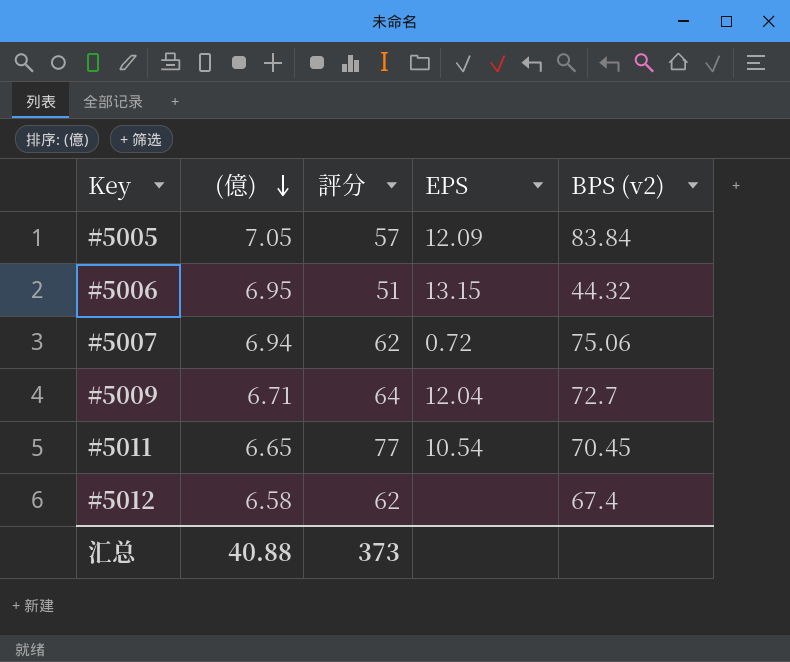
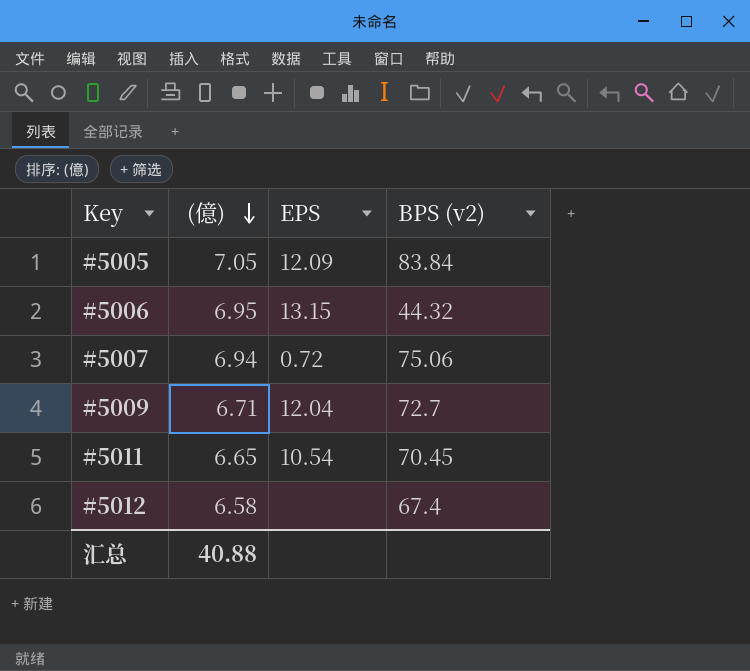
column 評分 | position: 3 -> none

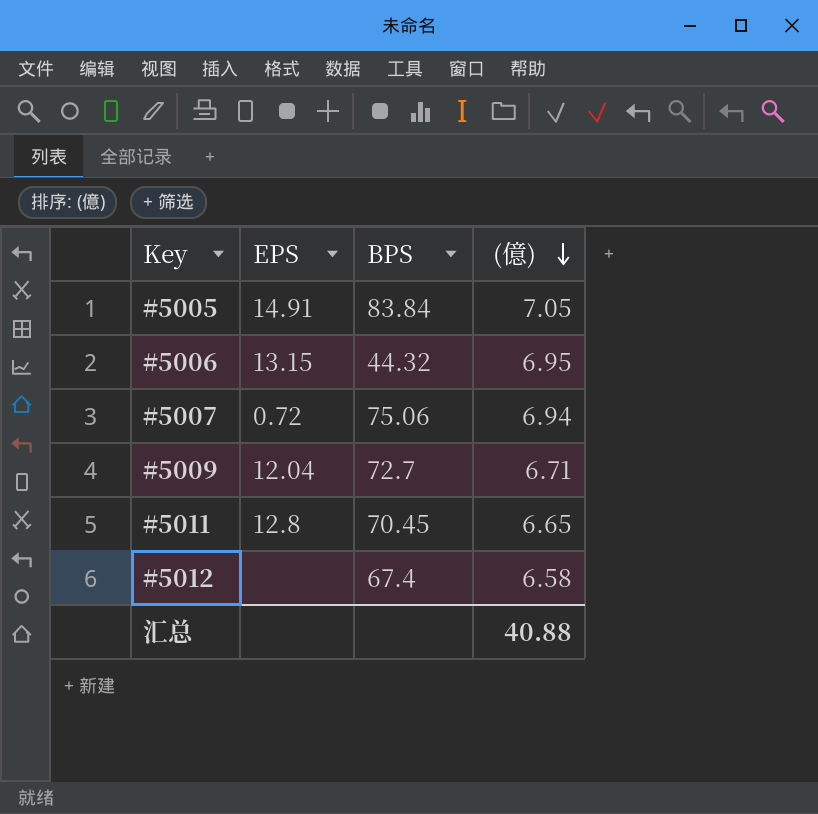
column name: BPS (v2) -> BPS
column (億) | position: 2 -> 4
#5005 | EPS: 12.09 -> 14.91
#5011 | EPS: 10.54 -> 12.8

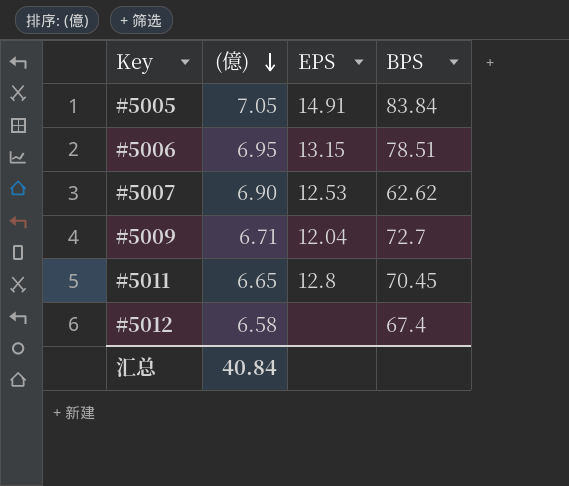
column (億) | position: 4 -> 2
#5006 | BPS: 44.32 -> 78.51
#5007 | (億): 6.94 -> 6.90
#5007 | EPS: 0.72 -> 12.53
#5007 | BPS: 75.06 -> 62.62
汇总 | (億): 40.88 -> 40.84

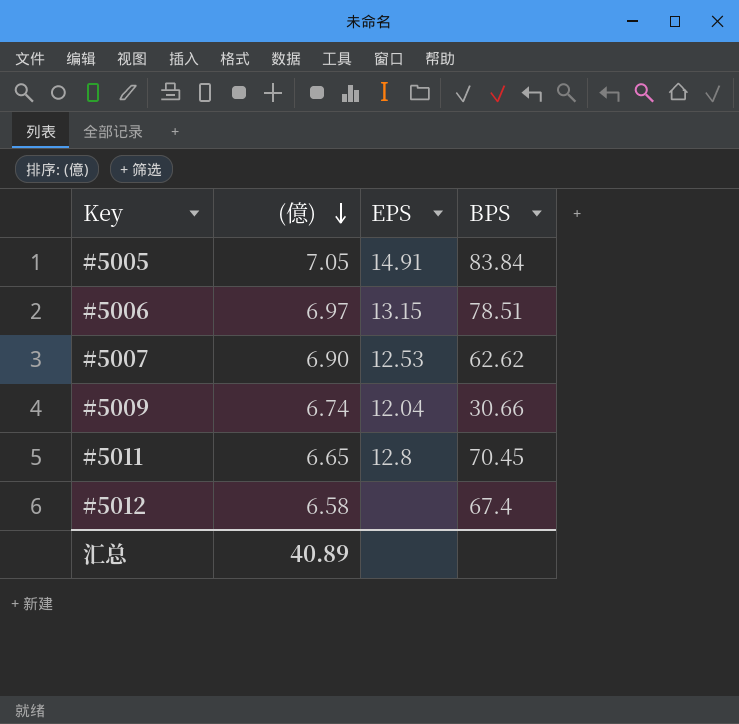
#5006 | (億): 6.95 -> 6.97
#5009 | (億): 6.71 -> 6.74
#5009 | BPS: 72.7 -> 30.66
汇总 | (億): 40.84 -> 40.89

